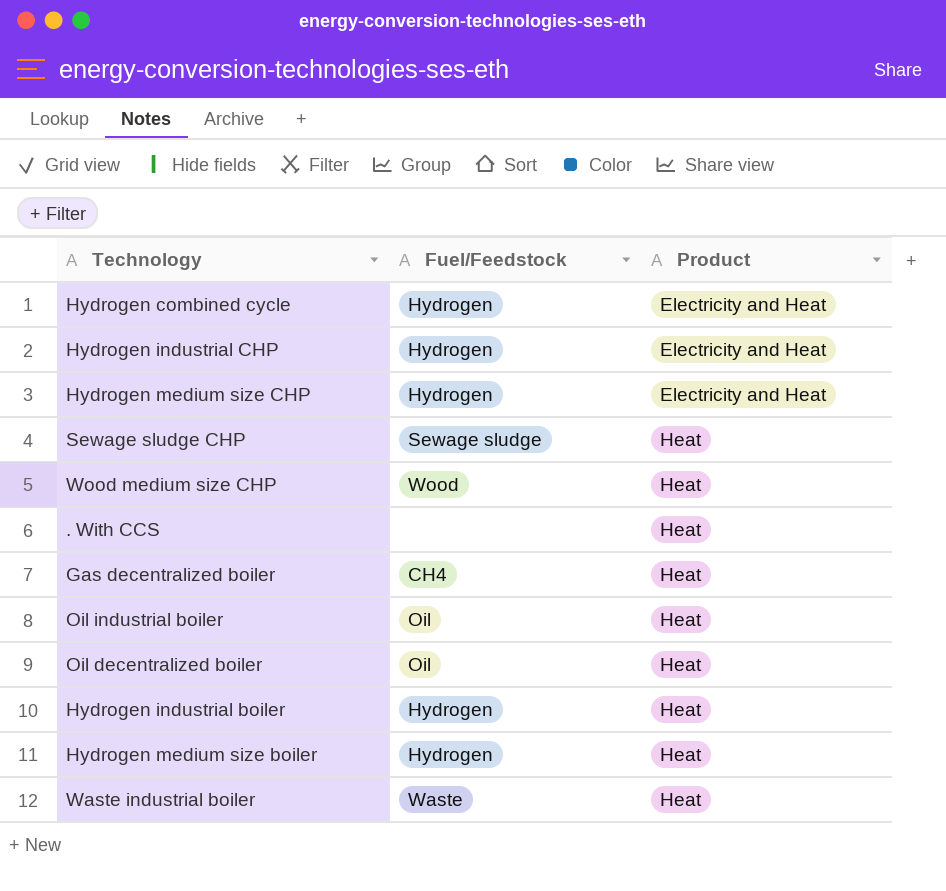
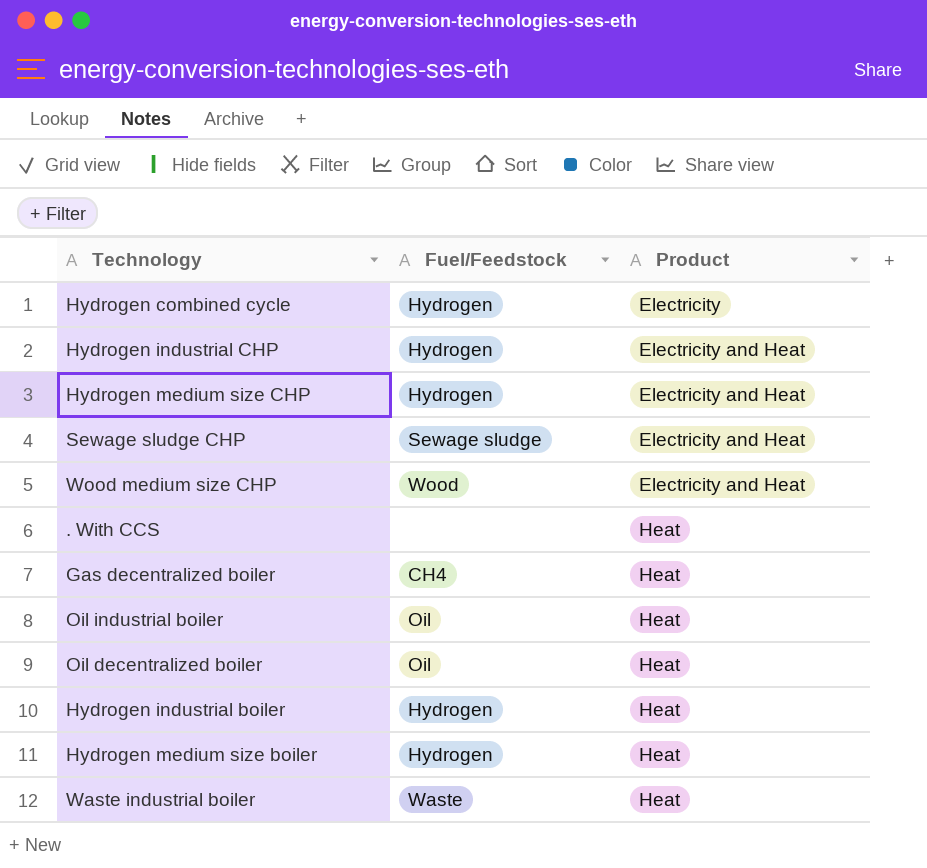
Hydrogen combined cycle | Product: Electricity and Heat -> Electricity
Sewage sludge CHP | Product: Heat -> Electricity and Heat
Wood medium size CHP | Product: Heat -> Electricity and Heat

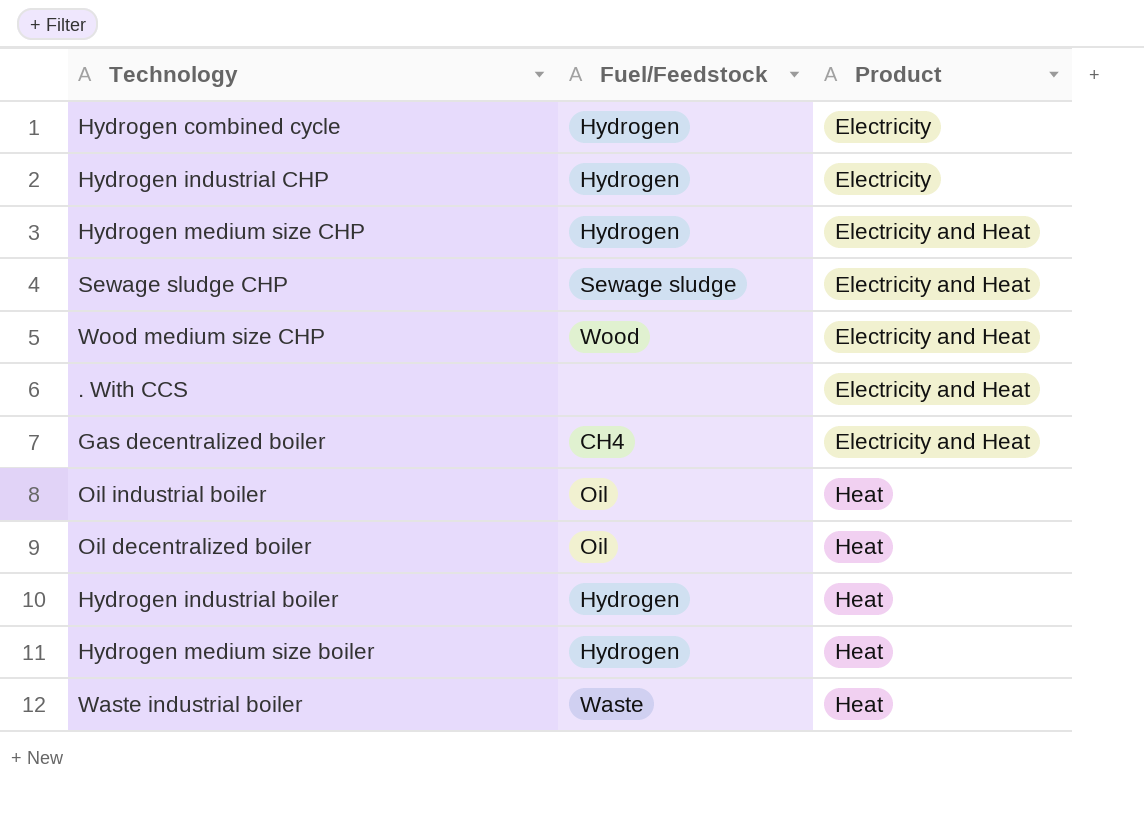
Hydrogen industrial CHP | Product: Electricity and Heat -> Electricity
. With CCS | Product: Heat -> Electricity and Heat
Gas decentralized boiler | Product: Heat -> Electricity and Heat

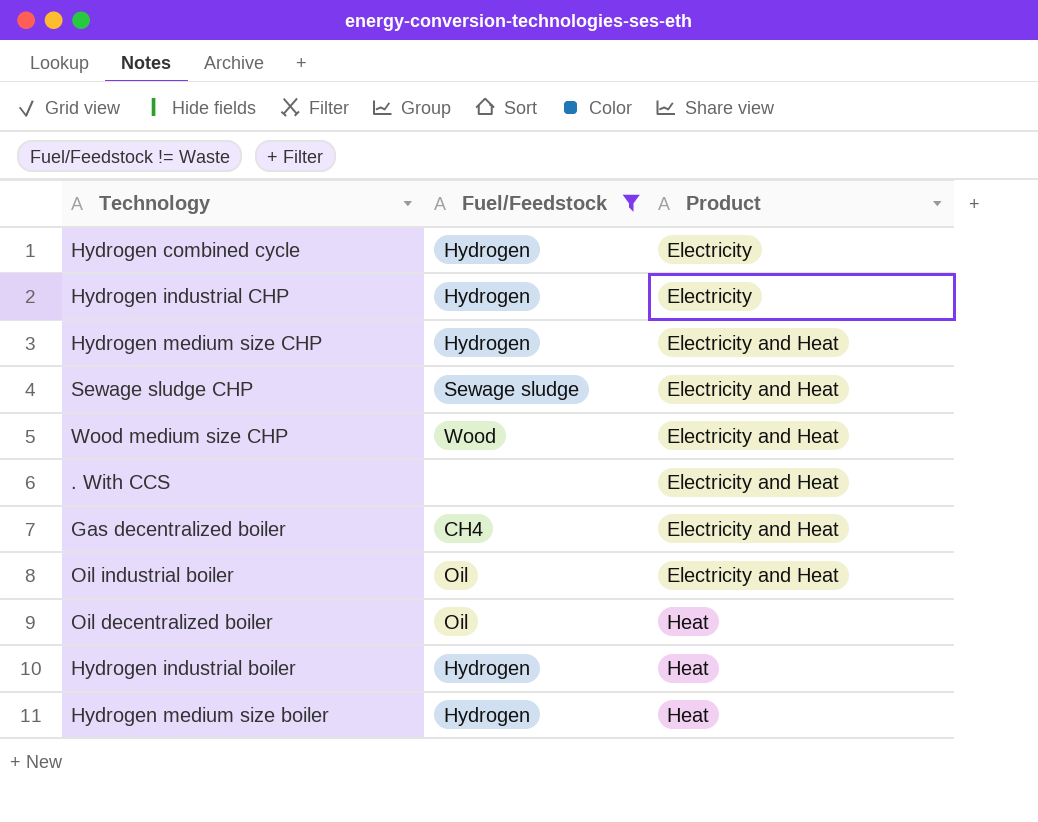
filter: none -> Fuel/Feedstock != Waste
Oil industrial boiler | Product: Heat -> Electricity and Heat

